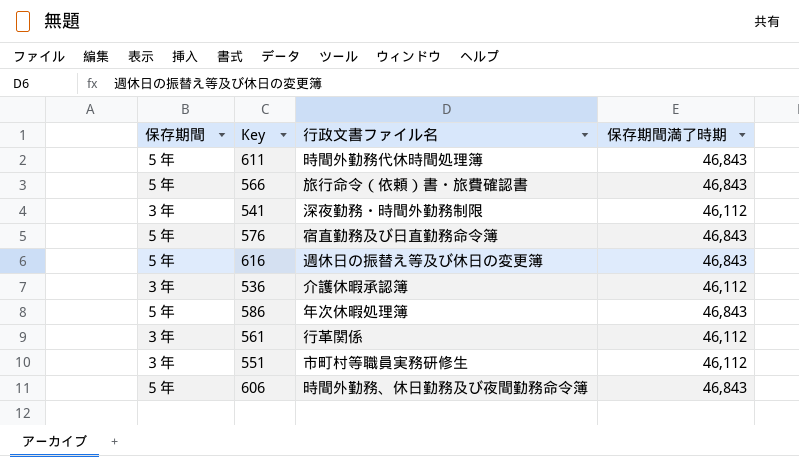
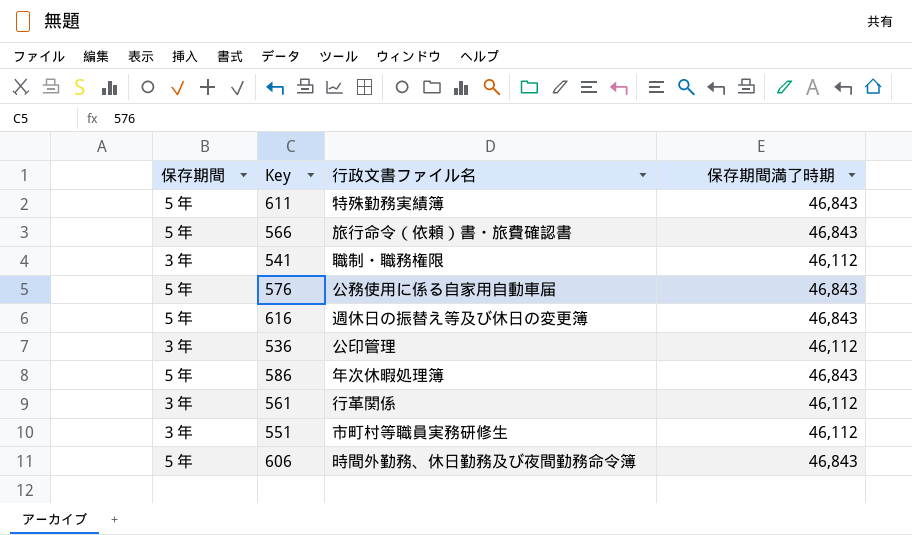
611 | 行政文書ファイル名: 時間外勤務代休時間処理簿 -> 特殊勤務実績簿
541 | 行政文書ファイル名: 深夜勤務・時間外勤務制限 -> 職制・職務権限
576 | 行政文書ファイル名: 宿直勤務及び日直勤務命令簿 -> 公務使用に係る自家用自動車届
536 | 行政文書ファイル名: 介護休暇承認簿 -> 公印管理

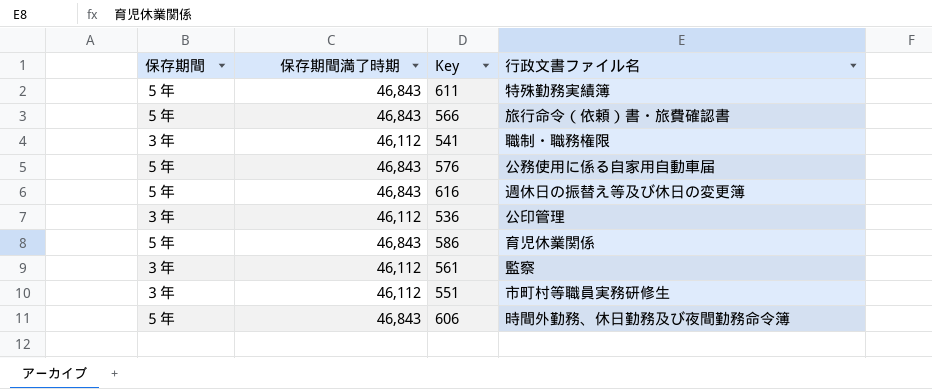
column 保存期間満了時期 | position: 4 -> 2
586 | 行政文書ファイル名: 年次休暇処理簿 -> 育児休業関係
561 | 行政文書ファイル名: 行革関係 -> 監察

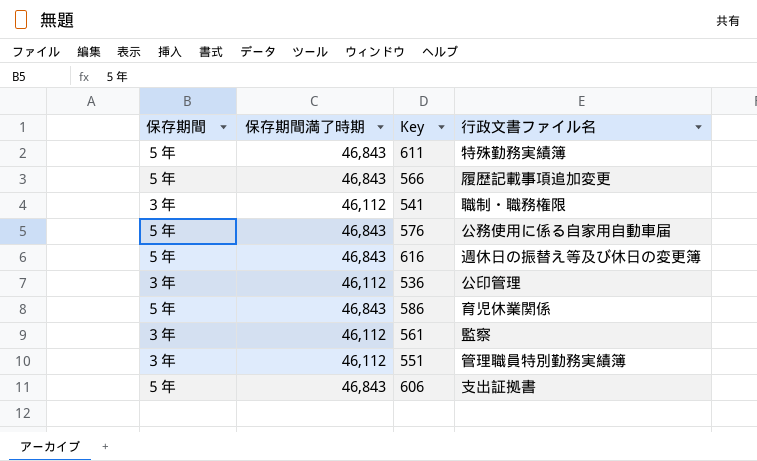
566 | 行政文書ファイル名: 旅行命令（依頼）書・旅費確認書 -> 履歴記載事項追加変更
551 | 行政文書ファイル名: 市町村等職員実務研修生 -> 管理職員特別勤務実績簿
606 | 行政文書ファイル名: 時間外勤務、休日勤務及び夜間勤務命令簿 -> 支出証拠書

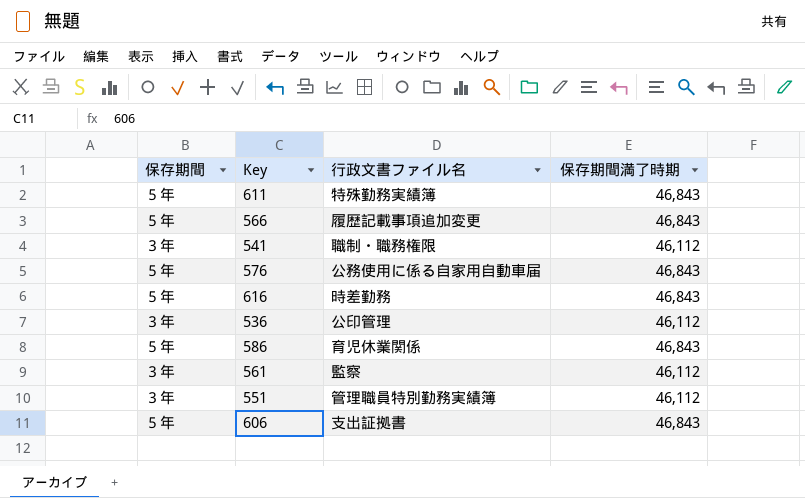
column 保存期間満了時期 | position: 2 -> 4
616 | 行政文書ファイル名: 週休日の振替え等及び休日の変更簿 -> 時差勤務

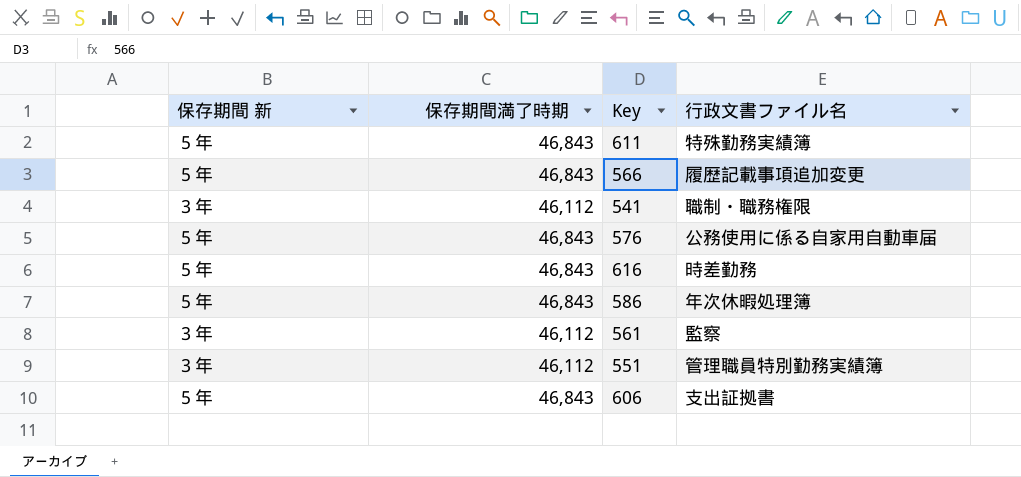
column name: 保存期間 -> 保存期間 新
column 保存期間満了時期 | position: 4 -> 2
row 536: ３年 | 公印管理 | 46,112 -> none
586 | 行政文書ファイル名: 育児休業関係 -> 年次休暇処理簿

